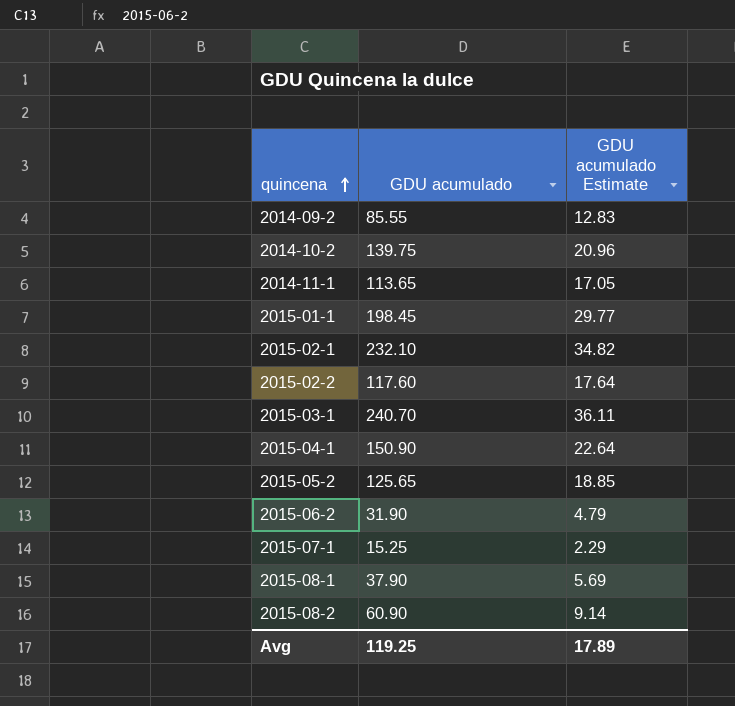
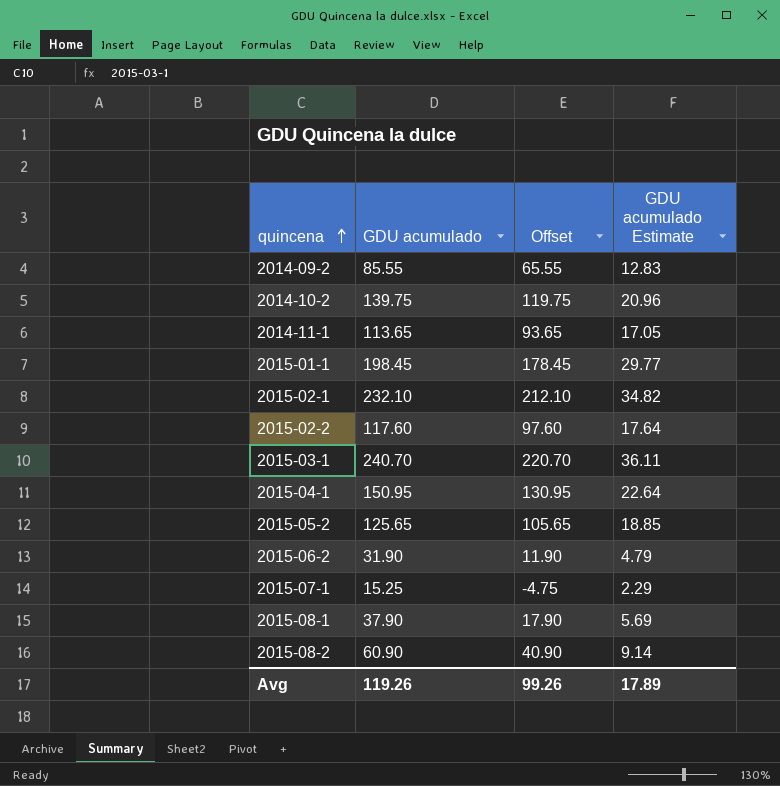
column Offset | formula: none -> [GDU acumulado] - 20
2015-04-1 | GDU acumulado: 150.90 -> 150.95
Avg | GDU acumulado: 119.25 -> 119.26

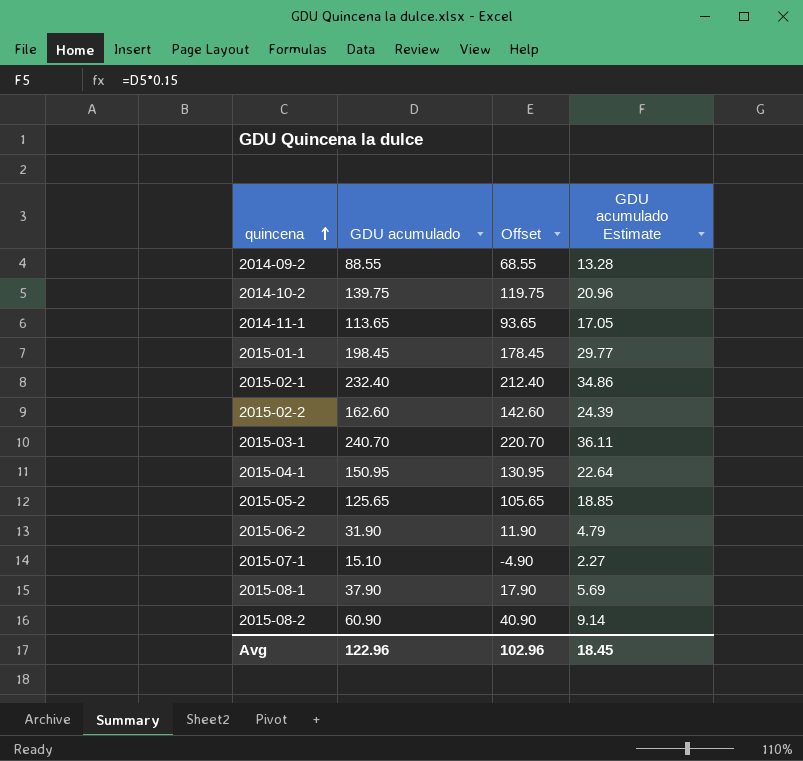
2014-09-2 | GDU acumulado: 85.55 -> 88.55
2014-09-2 | Offset: 65.55 -> 68.55
2014-09-2 | GDU acumulado Estimate: 12.83 -> 13.28
2015-02-1 | GDU acumulado: 232.10 -> 232.40
2015-02-1 | Offset: 212.10 -> 212.40
2015-02-1 | GDU acumulado Estimate: 34.82 -> 34.86
2015-02-2 | GDU acumulado: 117.60 -> 162.60
2015-02-2 | Offset: 97.60 -> 142.60
2015-02-2 | GDU acumulado Estimate: 17.64 -> 24.39
2015-07-1 | GDU acumulado: 15.25 -> 15.10
2015-07-1 | Offset: -4.75 -> -4.90
2015-07-1 | GDU acumulado Estimate: 2.29 -> 2.27
Avg | GDU acumulado: 119.26 -> 122.96
Avg | Offset: 99.26 -> 102.96
Avg | GDU acumulado Estimate: 17.89 -> 18.45

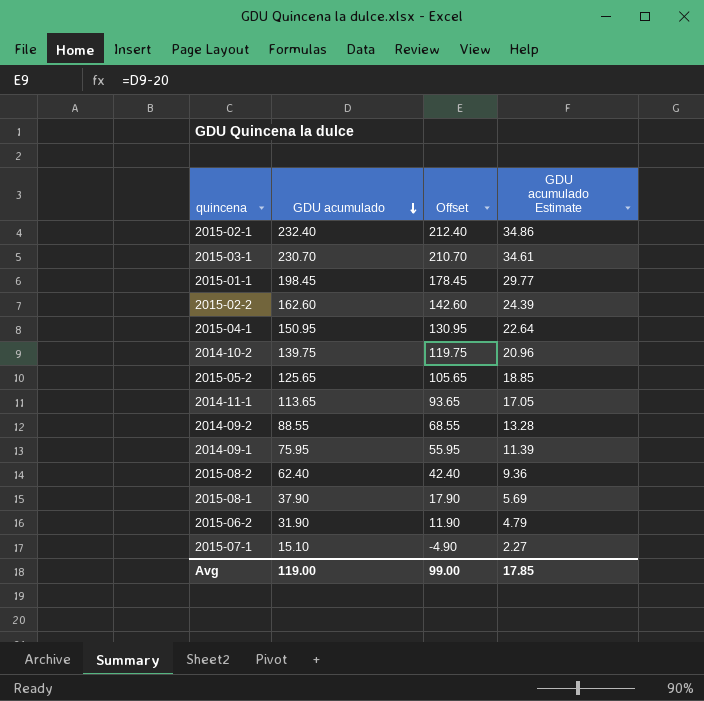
row order: quincena ascending -> GDU acumulado descending
2015-03-1 | GDU acumulado: 240.70 -> 230.70
2015-03-1 | Offset: 220.70 -> 210.70
2015-03-1 | GDU acumulado Estimate: 36.11 -> 34.61
row 2014-09-1: none -> 75.95 | 55.95 | 11.39
2015-08-2 | GDU acumulado: 60.90 -> 62.40
2015-08-2 | Offset: 40.90 -> 42.40
2015-08-2 | GDU acumulado Estimate: 9.14 -> 9.36
Avg | GDU acumulado: 122.96 -> 119.00
Avg | Offset: 102.96 -> 99.00
Avg | GDU acumulado Estimate: 18.45 -> 17.85

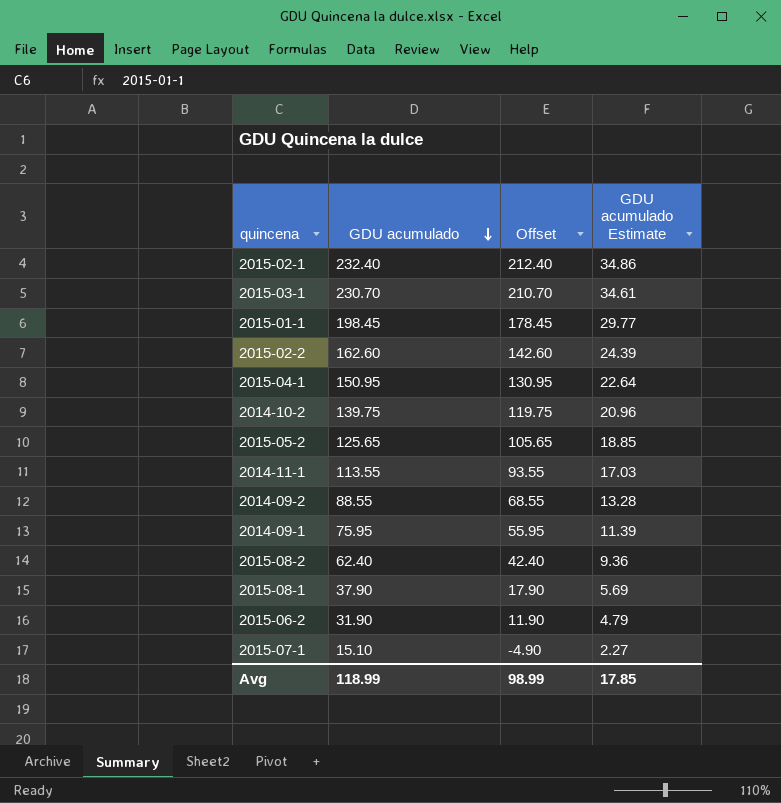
2014-11-1 | GDU acumulado: 113.65 -> 113.55
2014-11-1 | Offset: 93.65 -> 93.55
2014-11-1 | GDU acumulado Estimate: 17.05 -> 17.03
Avg | GDU acumulado: 119.00 -> 118.99
Avg | Offset: 99.00 -> 98.99

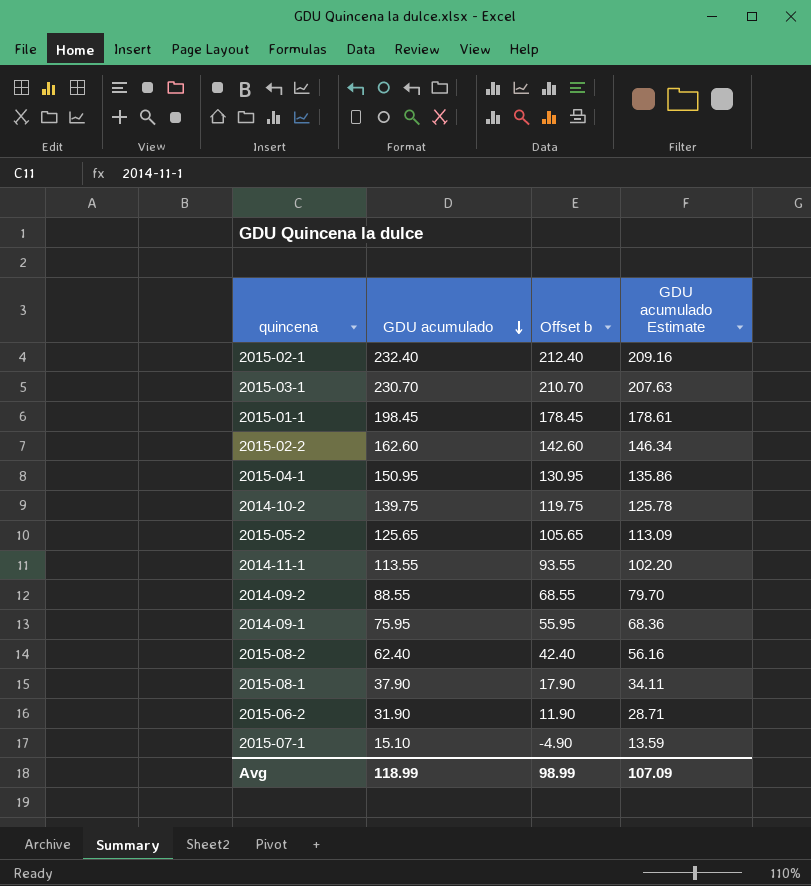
column name: Offset -> Offset b
column GDU acumulado Estimate | formula: [GDU acumulado] * 0.15 -> [GDU acumulado] * 0.9
Avg | GDU acumulado Estimate: 17.85 -> 107.09

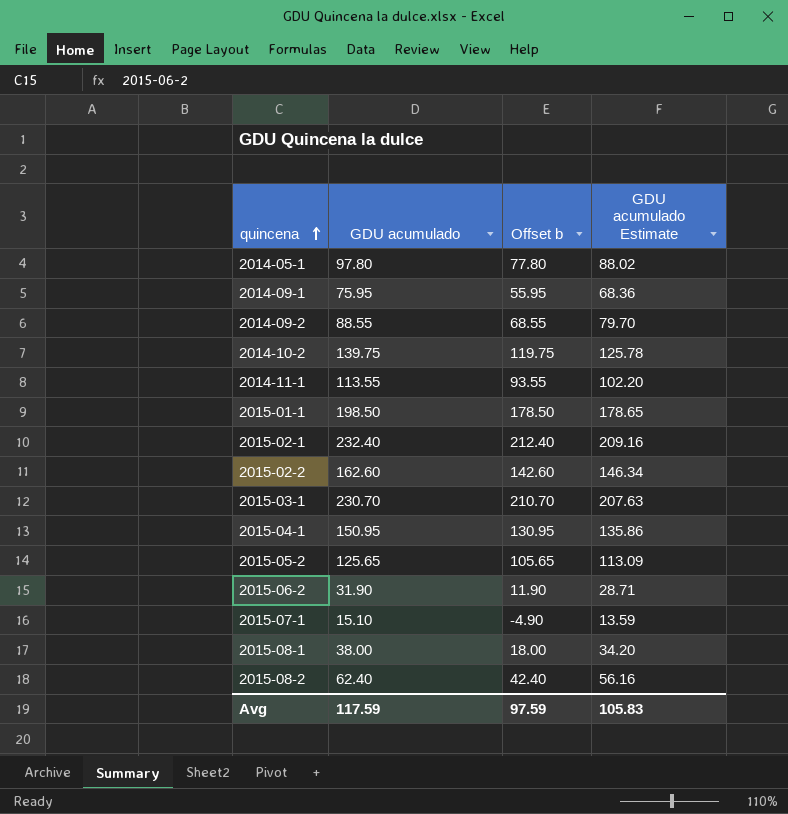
row order: GDU acumulado descending -> quincena ascending
row 2014-05-1: none -> 97.80 | 77.80 | 88.02
2015-01-1 | GDU acumulado: 198.45 -> 198.50
2015-01-1 | Offset b: 178.45 -> 178.50
2015-01-1 | GDU acumulado Estimate: 178.61 -> 178.65
2015-08-1 | GDU acumulado: 37.90 -> 38.00
2015-08-1 | Offset b: 17.90 -> 18.00
2015-08-1 | GDU acumulado Estimate: 34.11 -> 34.20
Avg | GDU acumulado: 118.99 -> 117.59
Avg | Offset b: 98.99 -> 97.59
Avg | GDU acumulado Estimate: 107.09 -> 105.83

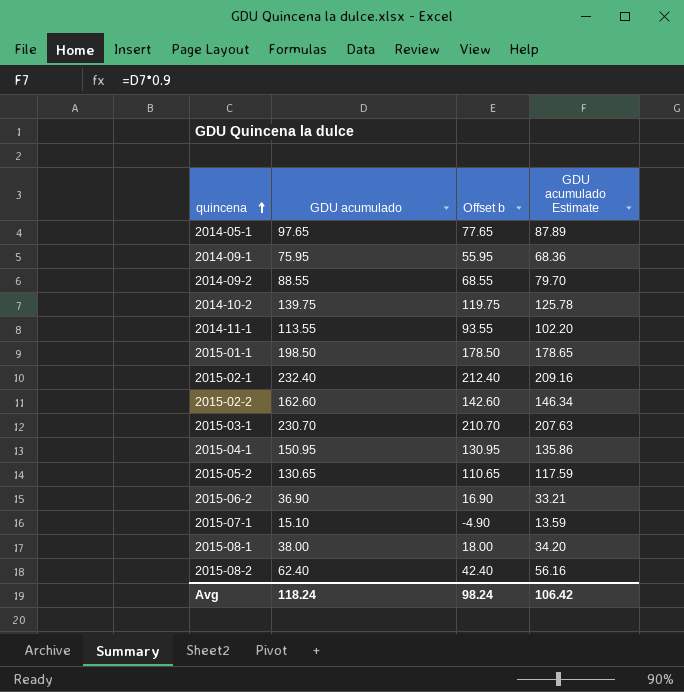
2014-05-1 | GDU acumulado: 97.80 -> 97.65
2014-05-1 | Offset b: 77.80 -> 77.65
2014-05-1 | GDU acumulado Estimate: 88.02 -> 87.89
2015-05-2 | GDU acumulado: 125.65 -> 130.65
2015-05-2 | Offset b: 105.65 -> 110.65
2015-05-2 | GDU acumulado Estimate: 113.09 -> 117.59
2015-06-2 | GDU acumulado: 31.90 -> 36.90
2015-06-2 | Offset b: 11.90 -> 16.90
2015-06-2 | GDU acumulado Estimate: 28.71 -> 33.21
Avg | GDU acumulado: 117.59 -> 118.24
Avg | Offset b: 97.59 -> 98.24
Avg | GDU acumulado Estimate: 105.83 -> 106.42

